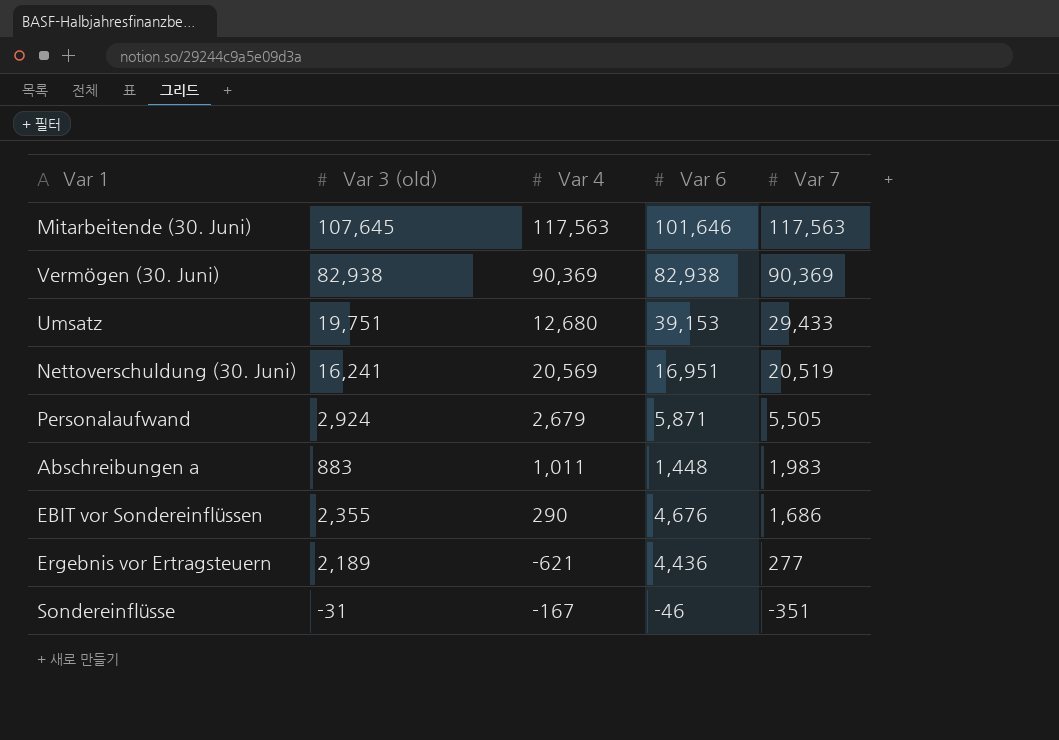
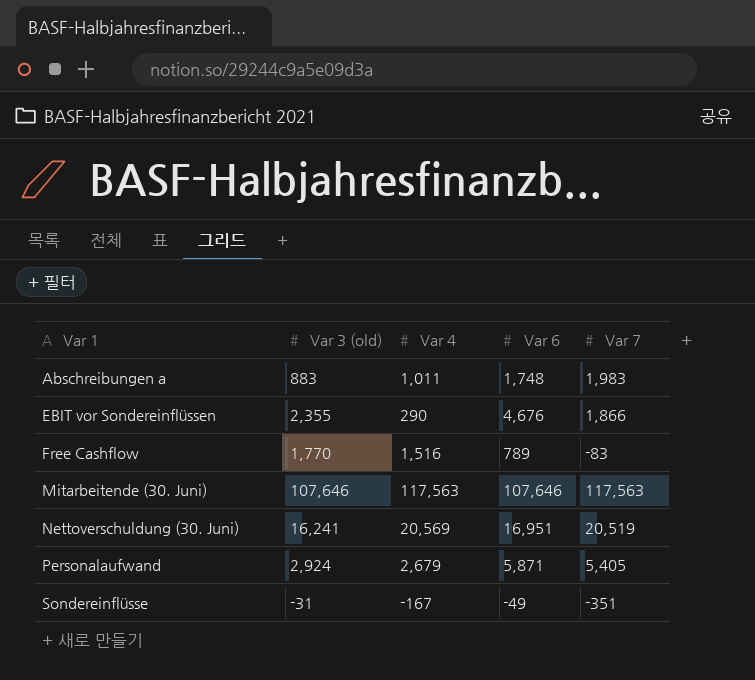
row order: Var 7 descending -> Var 1 ascending
row Vermögen (30. Juni): 82,938 | 90,369 | 82,938 | 90,369 -> none
row Umsatz: 19,751 | 12,680 | 39,153 | 29,433 -> none
row Ergebnis vor Ertragsteuern: 2,189 | -621 | 4,436 | 277 -> none
Abschreibungen a | Var 6: 1,448 -> 1,748
EBIT vor Sondereinflüssen | Var 7: 1,686 -> 1,866
row Free Cashflow: none -> 1,770 | 1,516 | 789 | -83
Mitarbeitende (30. Juni) | Var 3 (old): 107,645 -> 107,646
Mitarbeitende (30. Juni) | Var 6: 101,646 -> 107,646
Personalaufwand | Var 7: 5,505 -> 5,405
Sondereinflüsse | Var 6: -46 -> -49

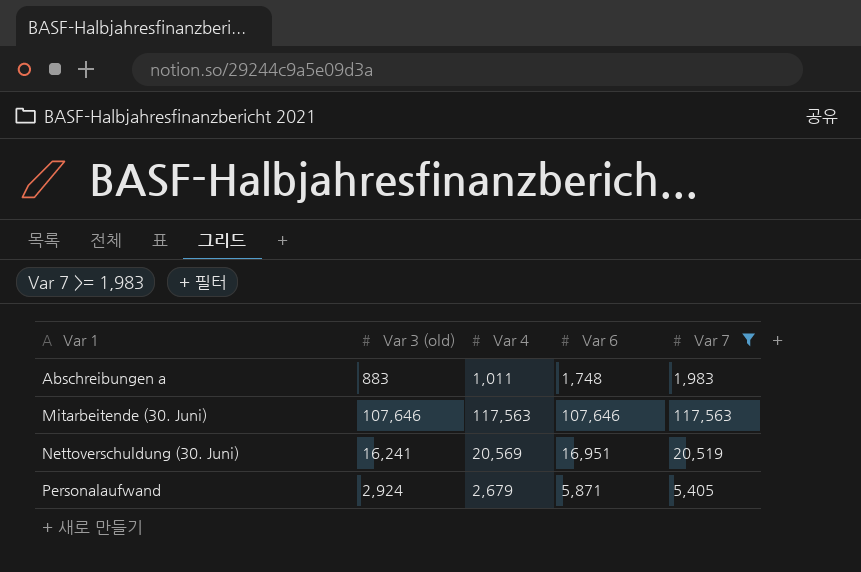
filter: none -> Var 7 >= 1,983

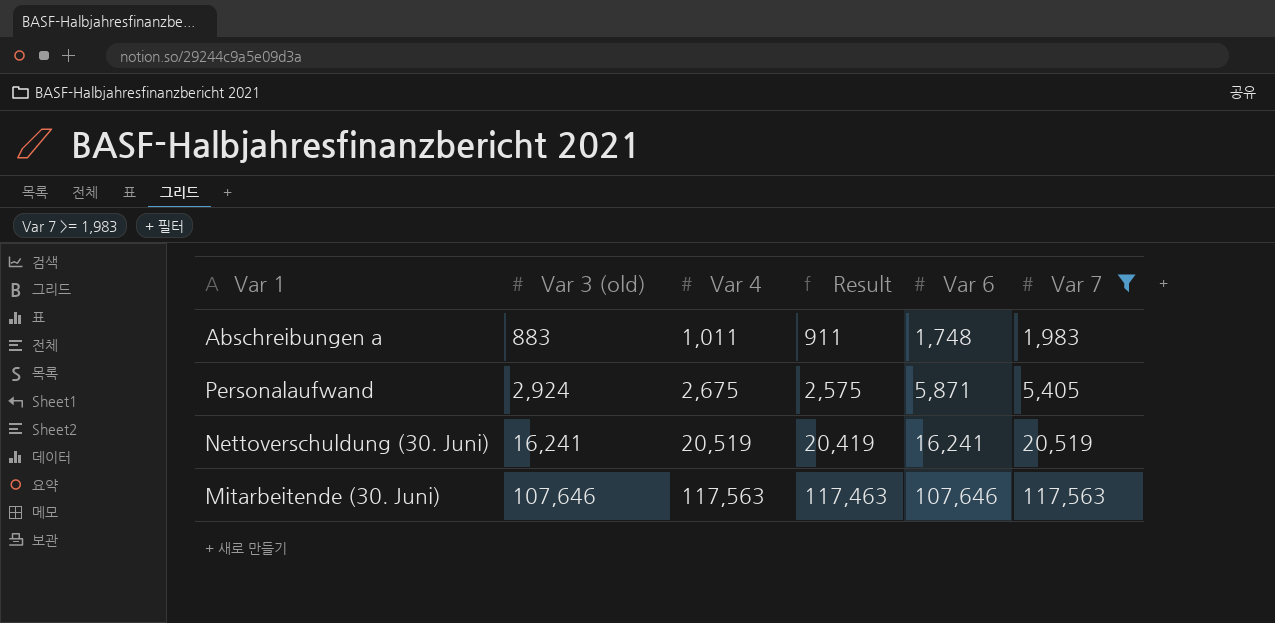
row order: Var 1 ascending -> Var 3 (old) ascending
column Result | formula: none -> [Var 4] - 100
Personalaufwand | Var 4: 2,679 -> 2,675
Nettoverschuldung (30. Juni) | Var 4: 20,569 -> 20,519
Nettoverschuldung (30. Juni) | Var 6: 16,951 -> 16,241

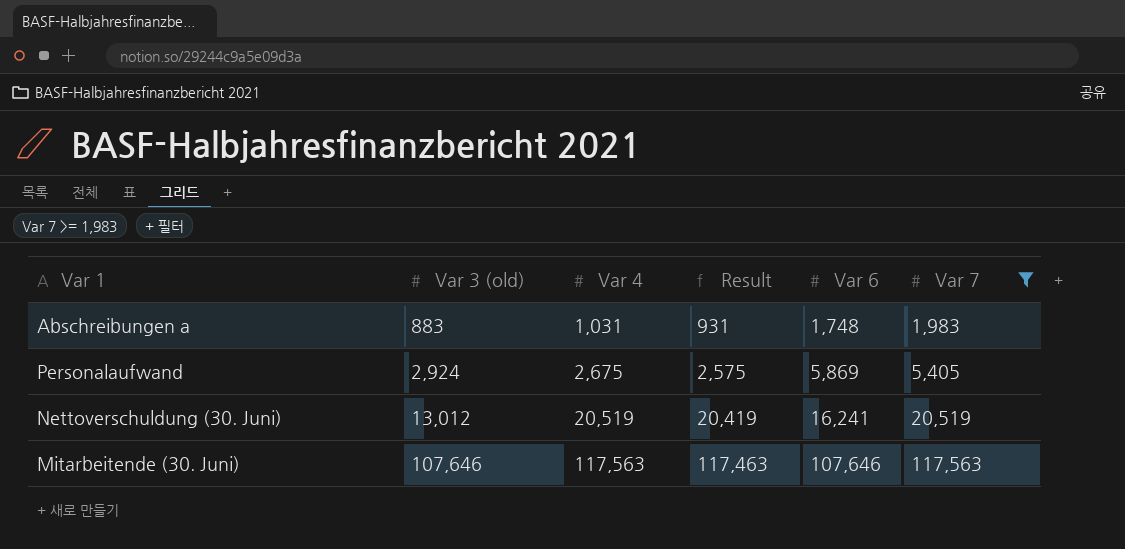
Abschreibungen a | Var 4: 1,011 -> 1,031
Abschreibungen a | Result: 911 -> 931
Personalaufwand | Var 6: 5,871 -> 5,869
Nettoverschuldung (30. Juni) | Var 3 (old): 16,241 -> 13,012

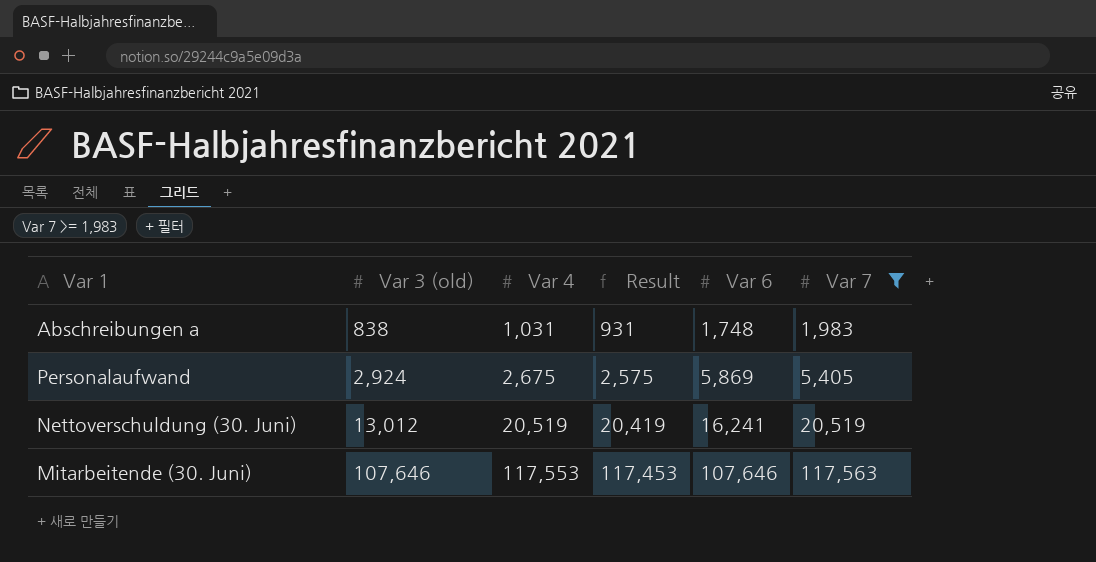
Abschreibungen a | Var 3 (old): 883 -> 838
Mitarbeitende (30. Juni) | Var 4: 117,563 -> 117,553
Mitarbeitende (30. Juni) | Result: 117,463 -> 117,453

